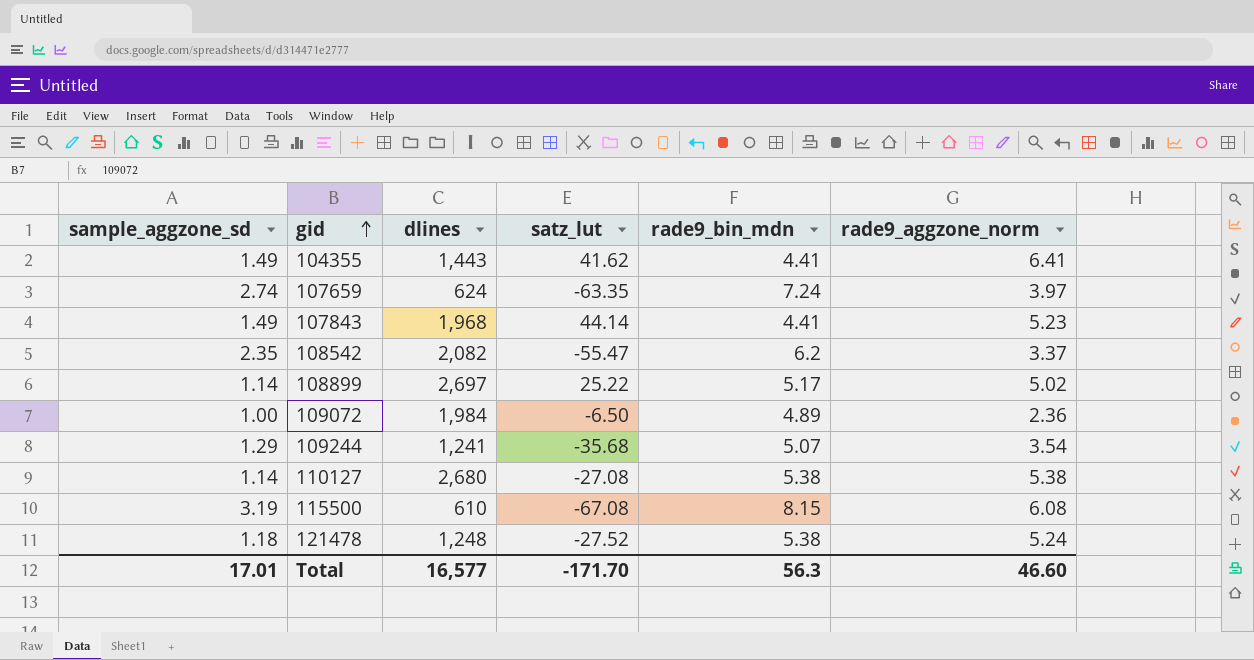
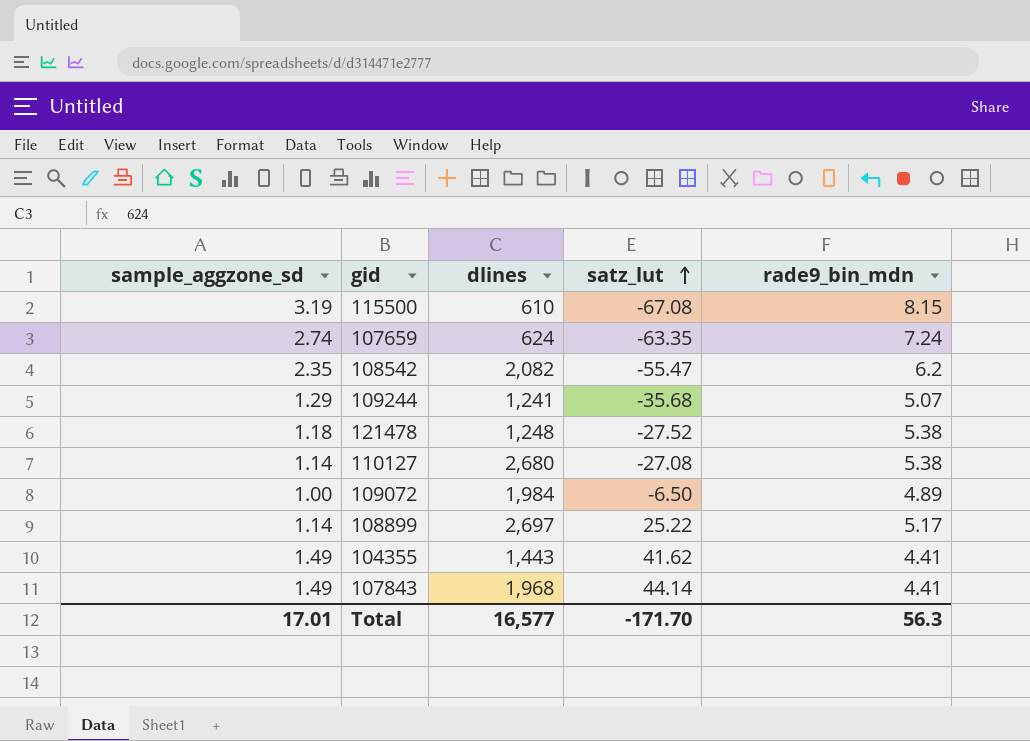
row order: gid ascending -> satz_lut ascending
column rade9_aggzone_norm | position: 6 -> none

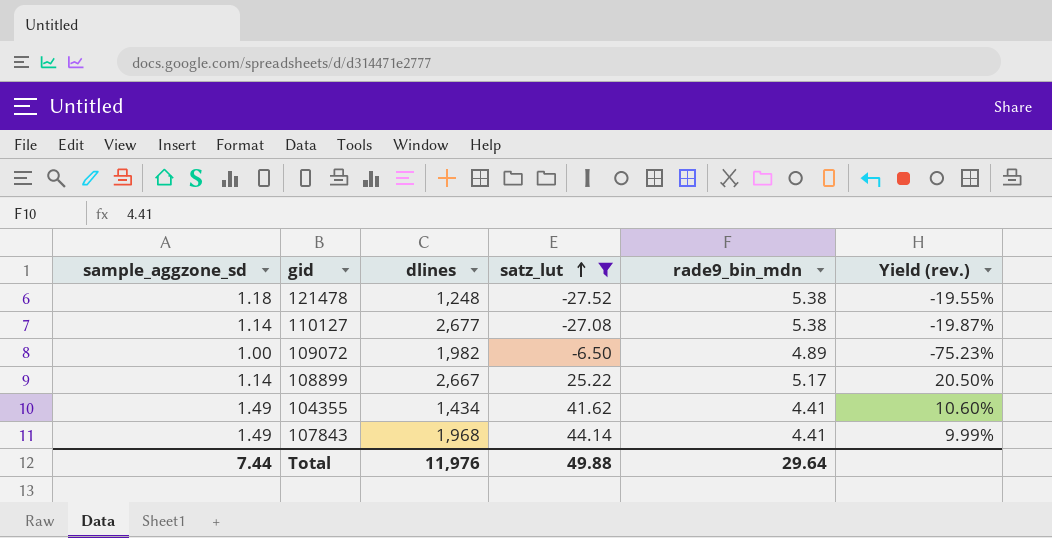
filter: none -> satz_lut >= -27.52
column Yield (rev.) | formula: none -> [rade9_bin_mdn] / [satz_lut]
110127 | dlines: 2,680 -> 2,677
109072 | dlines: 1,984 -> 1,982
108899 | dlines: 2,697 -> 2,667
104355 | dlines: 1,443 -> 1,434
Total | sample_aggzone_sd: 17.01 -> 7.44
Total | dlines: 16,577 -> 11,976
Total | satz_lut: -171.70 -> 49.88
Total | rade9_bin_mdn: 56.3 -> 29.64

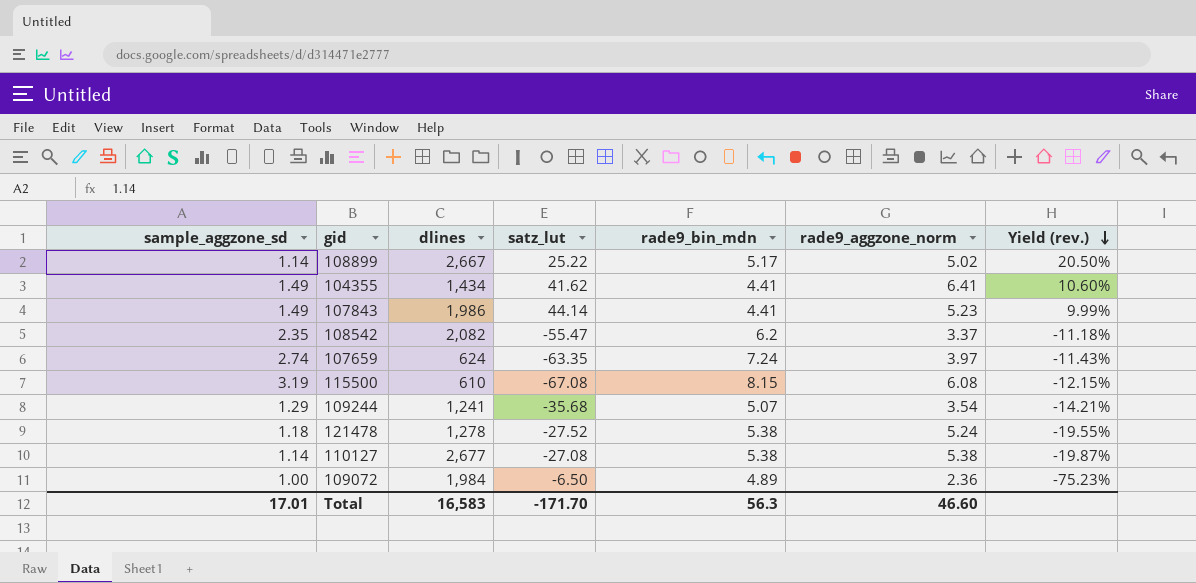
filter: satz_lut >= -27.52 -> none
row order: satz_lut ascending -> Yield (rev.) descending
column rade9_aggzone_norm | position: none -> 6
107843 | dlines: 1,968 -> 1,986
121478 | dlines: 1,248 -> 1,278
109072 | dlines: 1,982 -> 1,984
Total | sample_aggzone_sd: 7.44 -> 17.01
Total | dlines: 11,976 -> 16,583
Total | satz_lut: 49.88 -> -171.70
Total | rade9_bin_mdn: 29.64 -> 56.3

